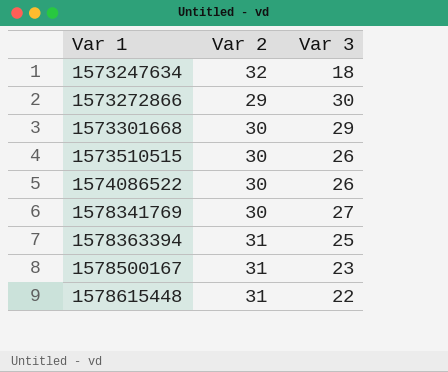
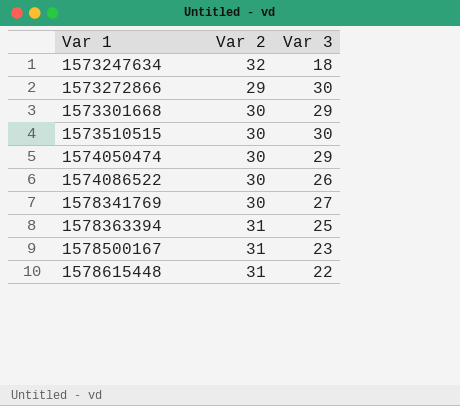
1573510515 | Var 3: 26 -> 30
row 1574050474: none -> 30 | 29

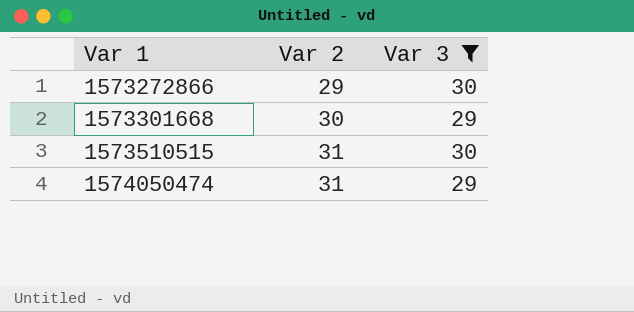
filter: none -> Var 3 >= 29
1573510515 | Var 2: 30 -> 31
1574050474 | Var 2: 30 -> 31

